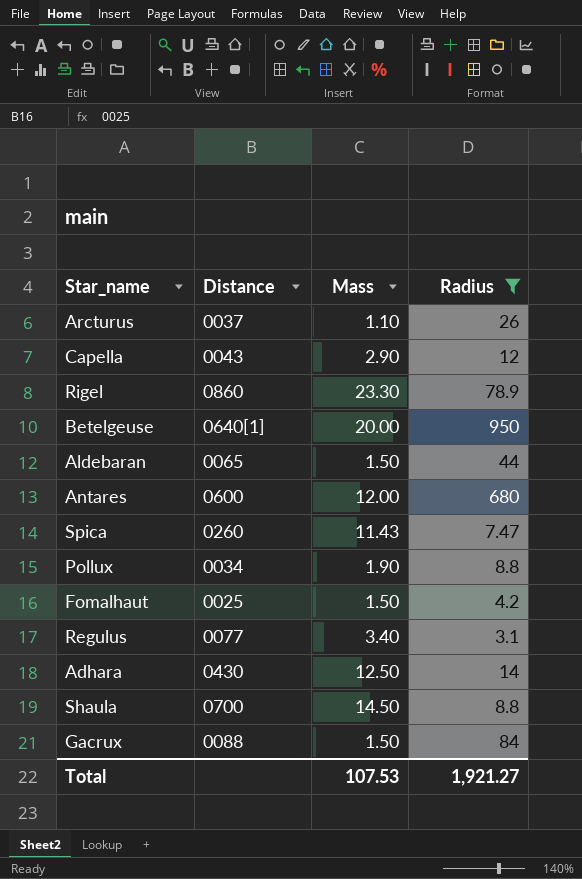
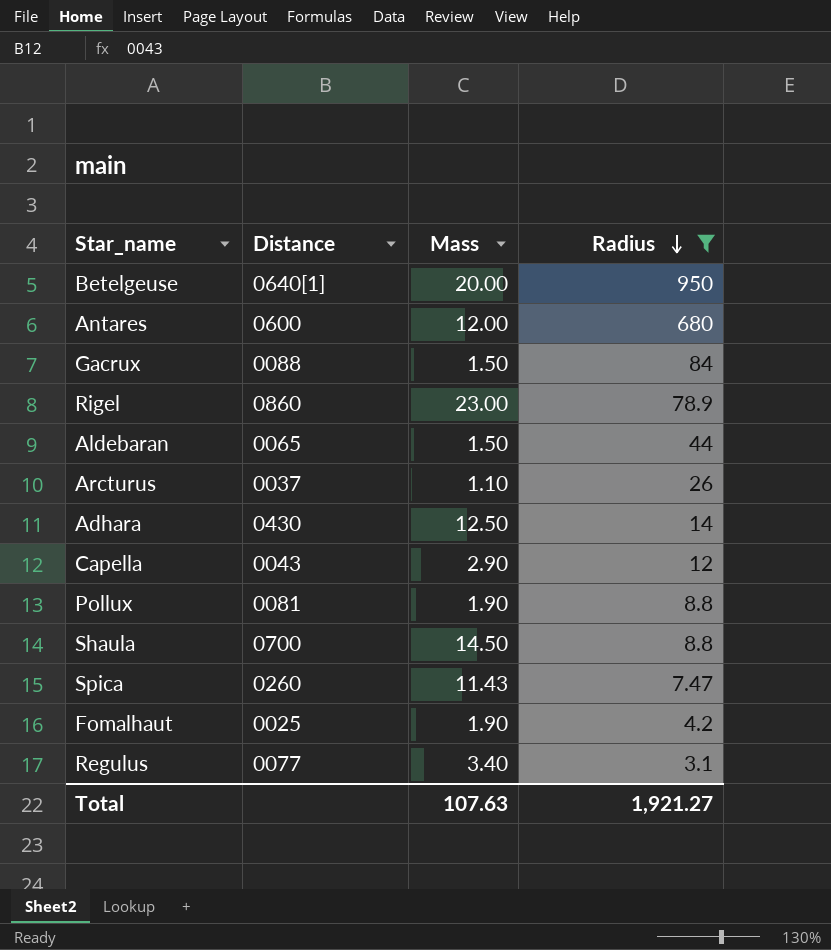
row order: none -> Radius descending
Rigel | Mass: 23.30 -> 23.00
Pollux | Distance: 0034 -> 0081
Fomalhaut | Mass: 1.50 -> 1.90
Total | Mass: 107.53 -> 107.63

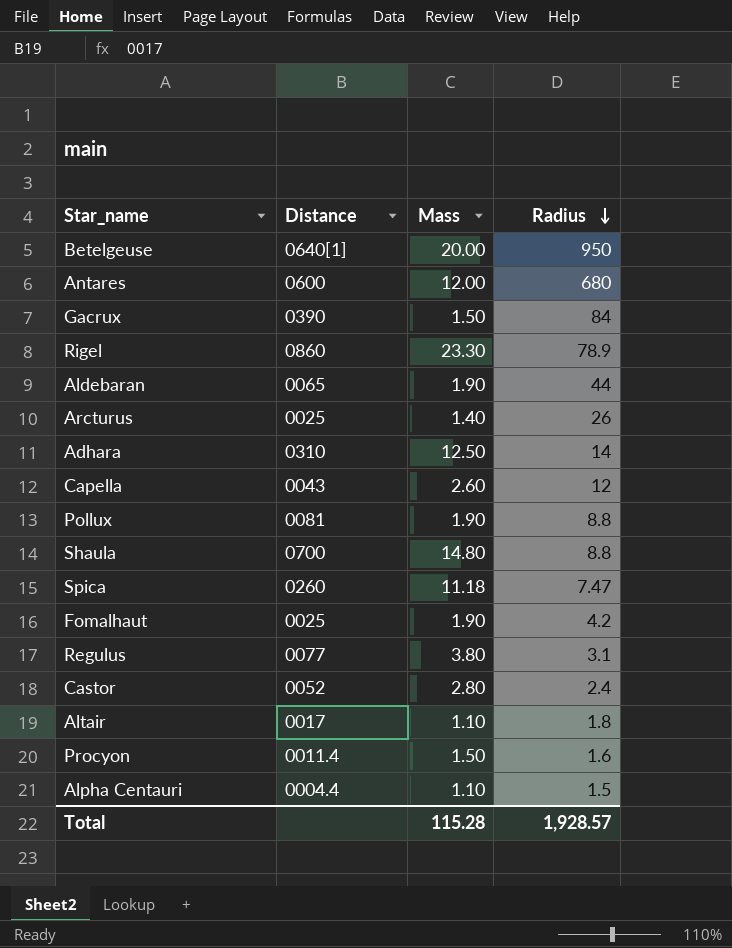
filter: Radius >= 3.1 -> none
Gacrux | Distance: 0088 -> 0390
Rigel | Mass: 23.00 -> 23.30
Aldebaran | Mass: 1.50 -> 1.90
Arcturus | Distance: 0037 -> 0025
Arcturus | Mass: 1.10 -> 1.40
Adhara | Distance: 0430 -> 0310
Capella | Mass: 2.90 -> 2.60
Shaula | Mass: 14.50 -> 14.80
Spica | Mass: 11.43 -> 11.18
Regulus | Mass: 3.40 -> 3.80
Total | Mass: 107.63 -> 115.28
Total | Radius: 1,921.27 -> 1,928.57

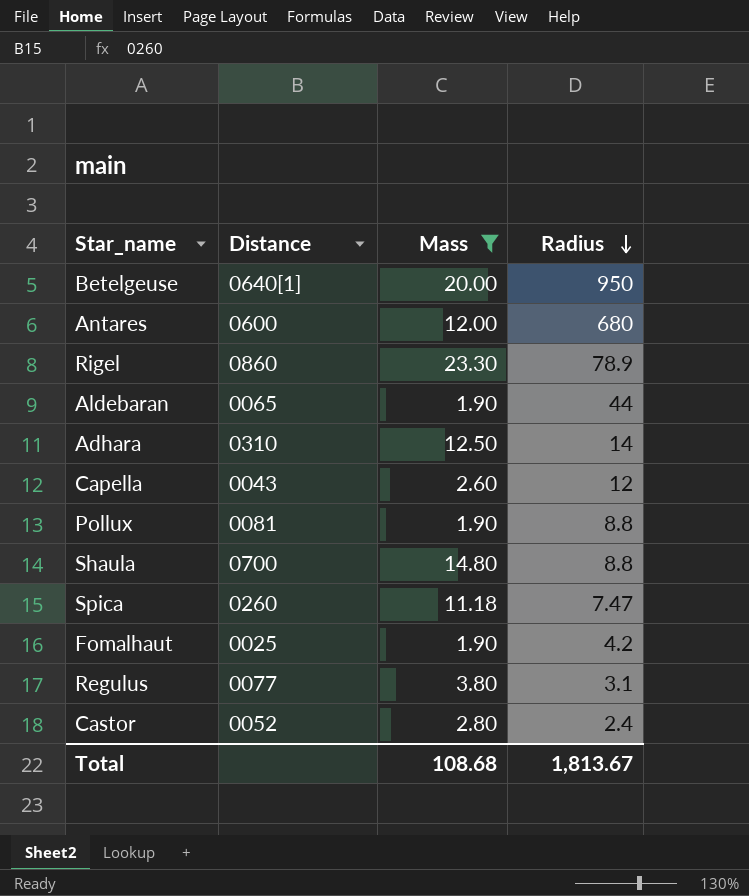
filter: none -> Mass >= 1.90
Total | Mass: 115.28 -> 108.68
Total | Radius: 1,928.57 -> 1,813.67

